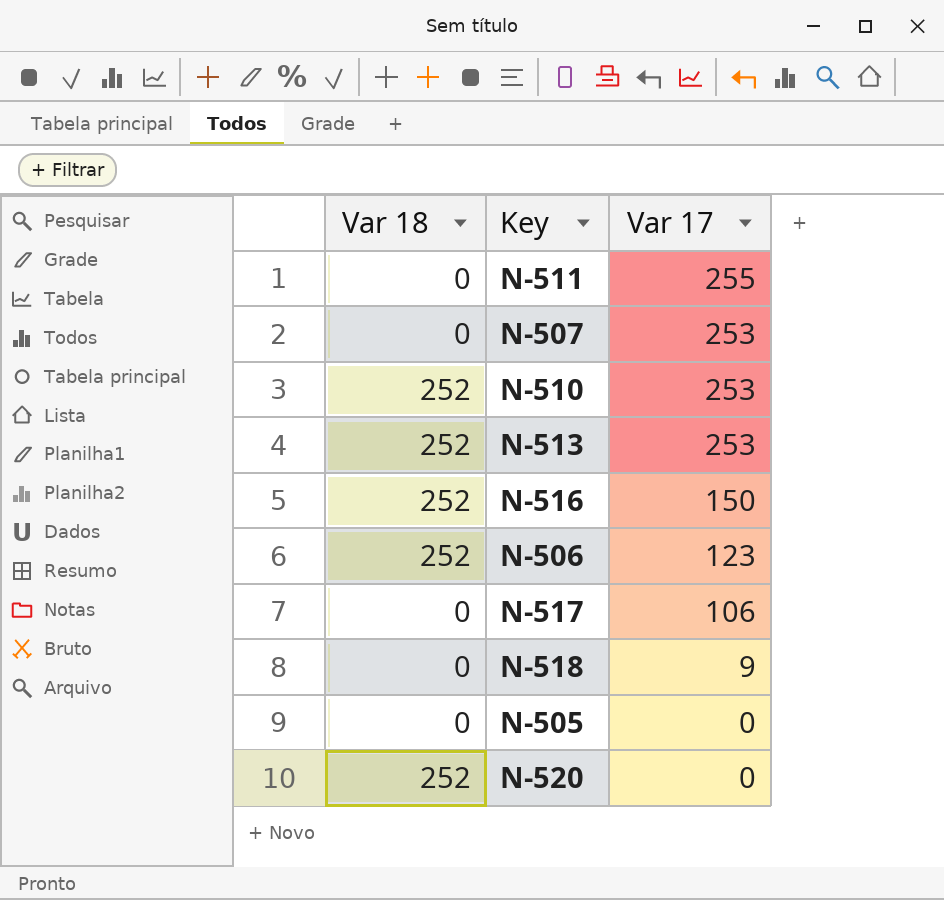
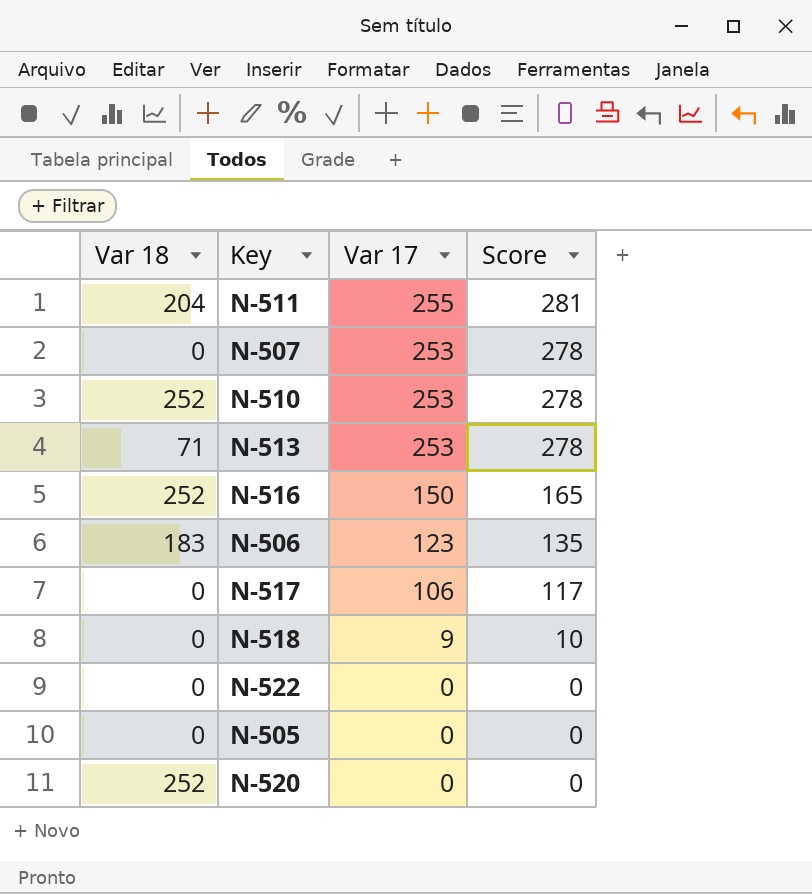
column Score | formula: none -> [Var 17] * 1.1
N-511 | Var 18: 0 -> 204
N-513 | Var 18: 252 -> 71
N-506 | Var 18: 252 -> 183
row N-522: none -> 0 | 0 | 0

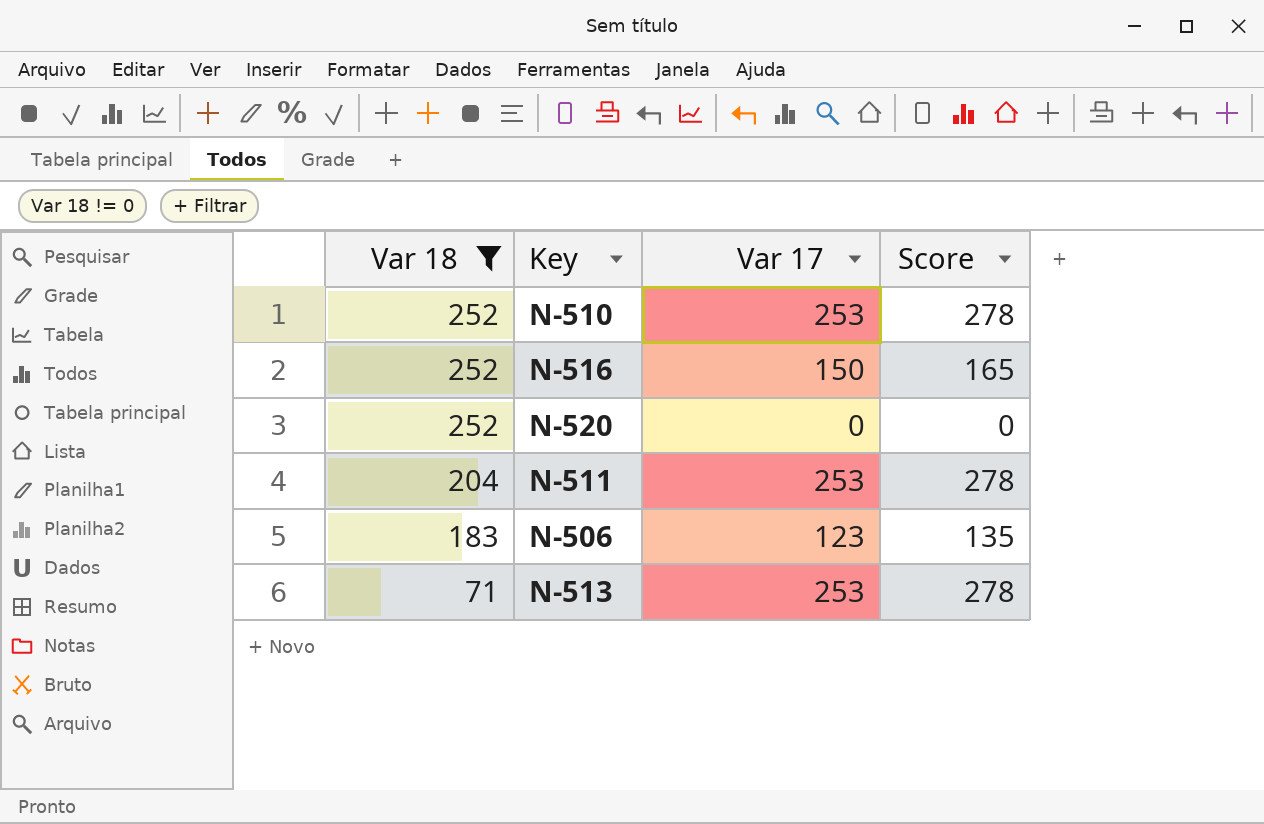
filter: none -> Var 18 != 0
row order: Var 17 descending -> Var 18 descending
N-511 | Var 17: 255 -> 253
N-511 | Score: 281 -> 278

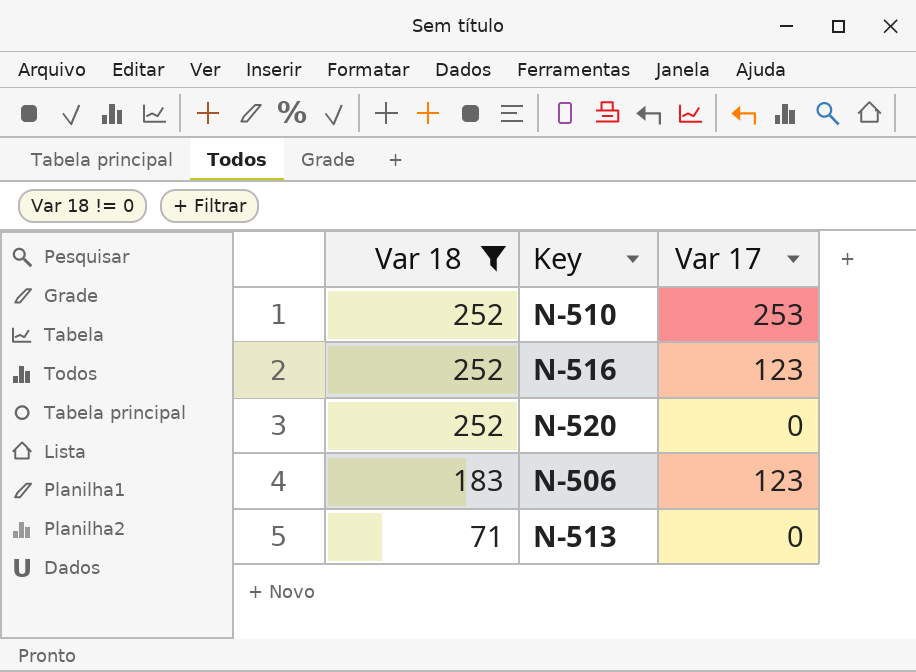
column Score | formula: [Var 17] * 1.1 -> none
row N-511: 204 | 253 | 278 -> none
N-516 | Var 17: 150 -> 123
N-513 | Var 17: 253 -> 0

